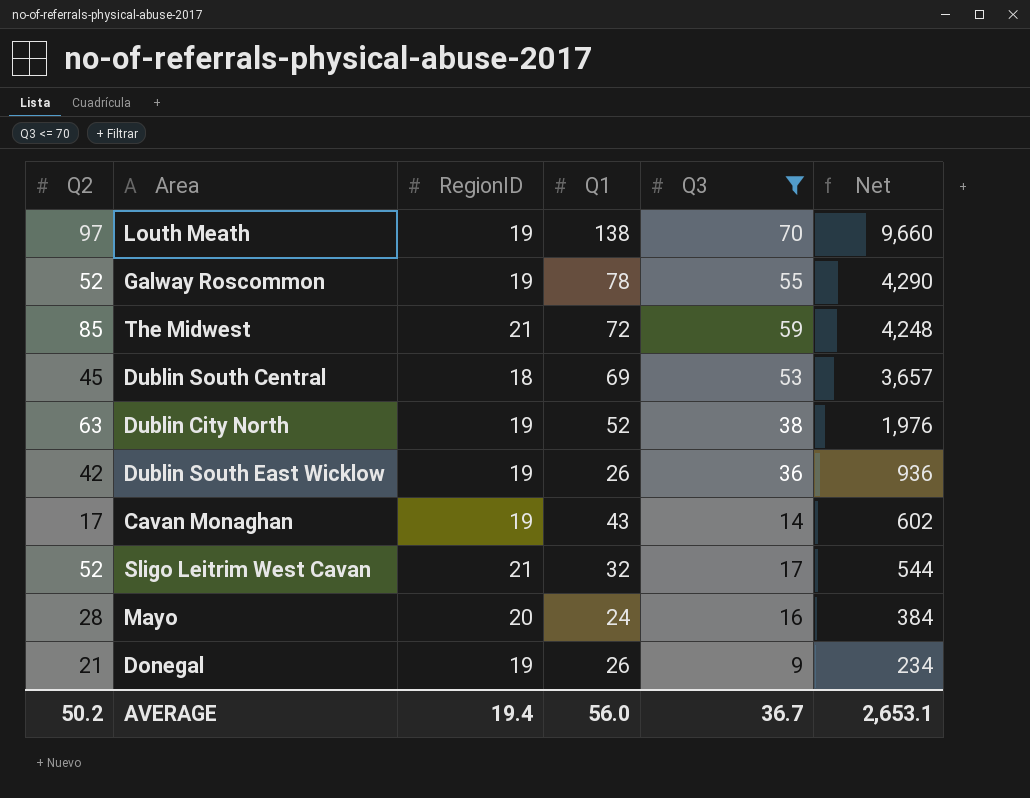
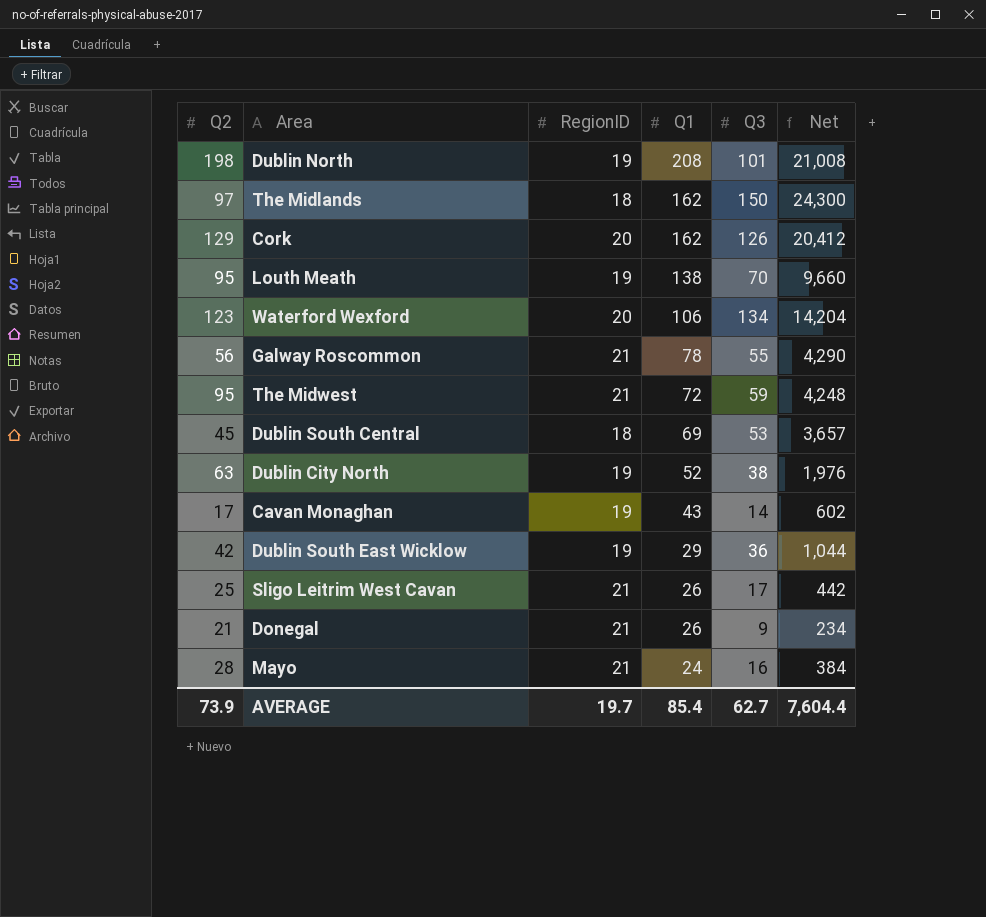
filter: Q3 <= 70 -> none
row order: Net descending -> Q1 descending
Louth Meath | Q2: 97 -> 95
Galway Roscommon | Q2: 52 -> 56
Galway Roscommon | RegionID: 19 -> 21
The Midwest | Q2: 85 -> 95
Dublin South East Wicklow | Q1: 26 -> 29
Dublin South East Wicklow | Net: 936 -> 1,044
Sligo Leitrim West Cavan | Q2: 52 -> 25
Sligo Leitrim West Cavan | Q1: 32 -> 26
Sligo Leitrim West Cavan | Net: 544 -> 442
Donegal | RegionID: 19 -> 21
Mayo | RegionID: 20 -> 21
AVERAGE | Q2: 50.2 -> 73.9
AVERAGE | RegionID: 19.4 -> 19.7
AVERAGE | Q1: 56.0 -> 85.4
AVERAGE | Q3: 36.7 -> 62.7
AVERAGE | Net: 2,653.1 -> 7,604.4

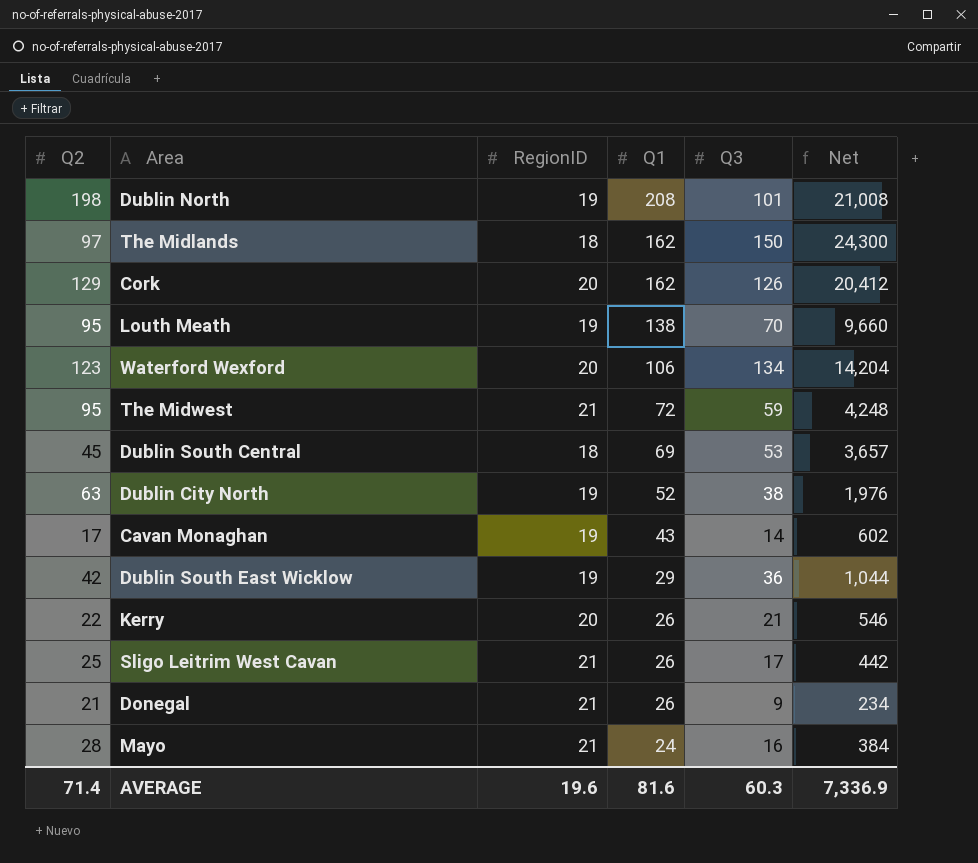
row Galway Roscommon: 56 | 21 | 78 | 55 | 4,290 -> none
row Kerry: none -> 22 | 20 | 26 | 21 | 546
AVERAGE | Q2: 73.9 -> 71.4
AVERAGE | RegionID: 19.7 -> 19.6
AVERAGE | Q1: 85.4 -> 81.6
AVERAGE | Q3: 62.7 -> 60.3
AVERAGE | Net: 7,604.4 -> 7,336.9

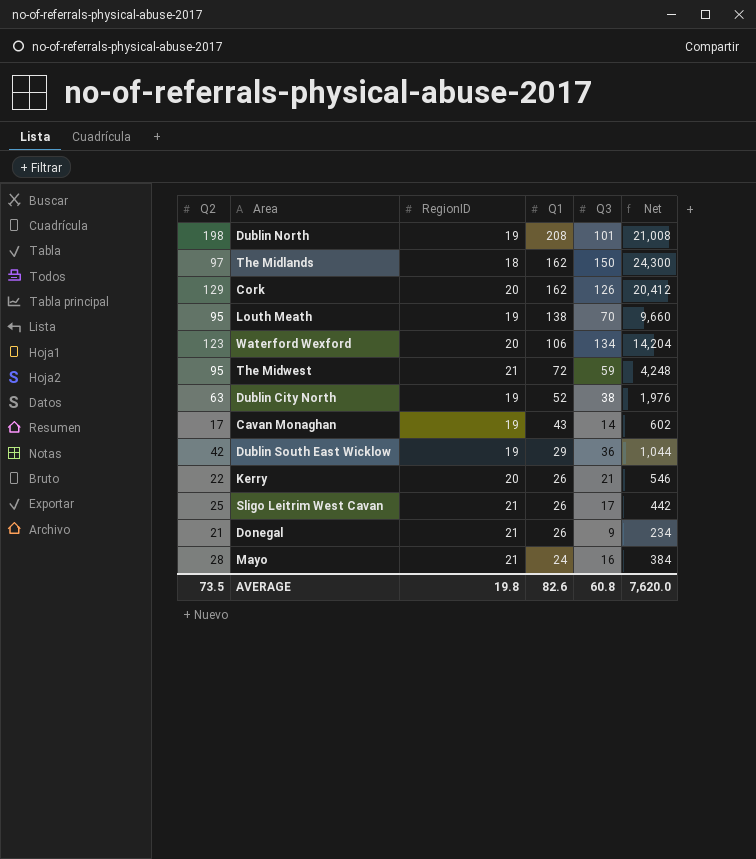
row Dublin South Central: 45 | 18 | 69 | 53 | 3,657 -> none
AVERAGE | Q2: 71.4 -> 73.5
AVERAGE | RegionID: 19.6 -> 19.8
AVERAGE | Q1: 81.6 -> 82.6
AVERAGE | Q3: 60.3 -> 60.8
AVERAGE | Net: 7,336.9 -> 7,620.0

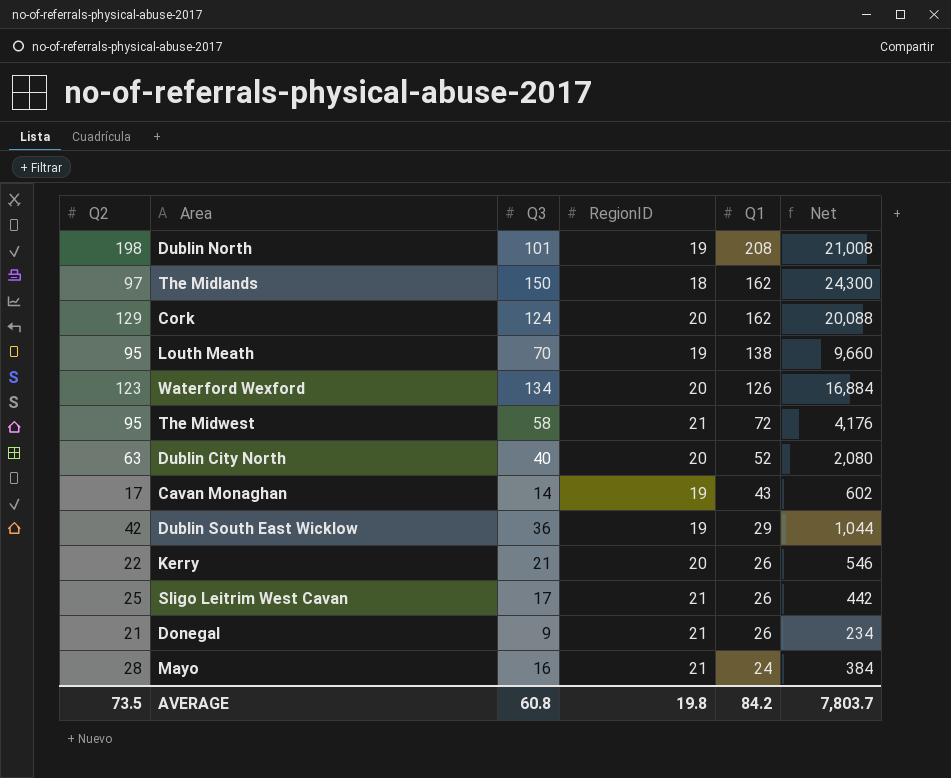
column Q3 | position: 5 -> 3
Cork | Q3: 126 -> 124
Cork | Net: 20,412 -> 20,088
Waterford Wexford | Q1: 106 -> 126
Waterford Wexford | Net: 14,204 -> 16,884
The Midwest | Q3: 59 -> 58
The Midwest | Net: 4,248 -> 4,176
Dublin City North | Q3: 38 -> 40
Dublin City North | RegionID: 19 -> 20
Dublin City North | Net: 1,976 -> 2,080
AVERAGE | Q1: 82.6 -> 84.2
AVERAGE | Net: 7,620.0 -> 7,803.7

